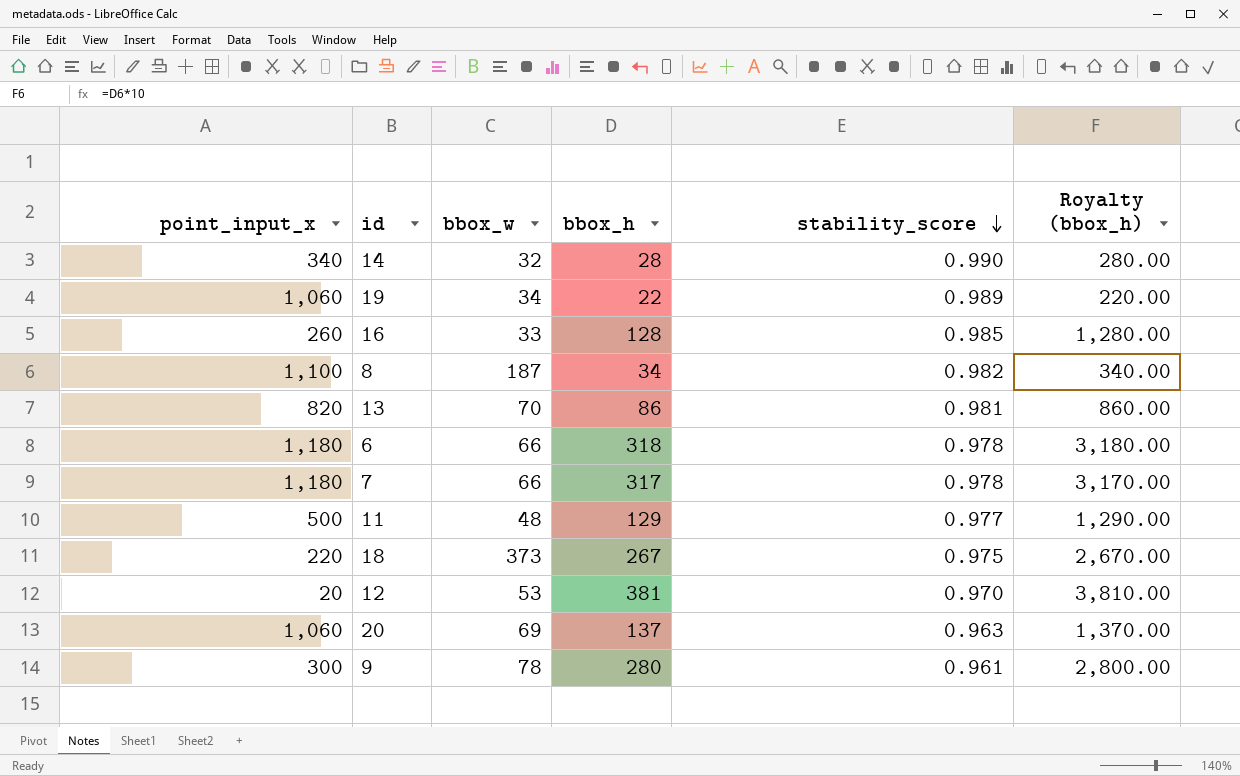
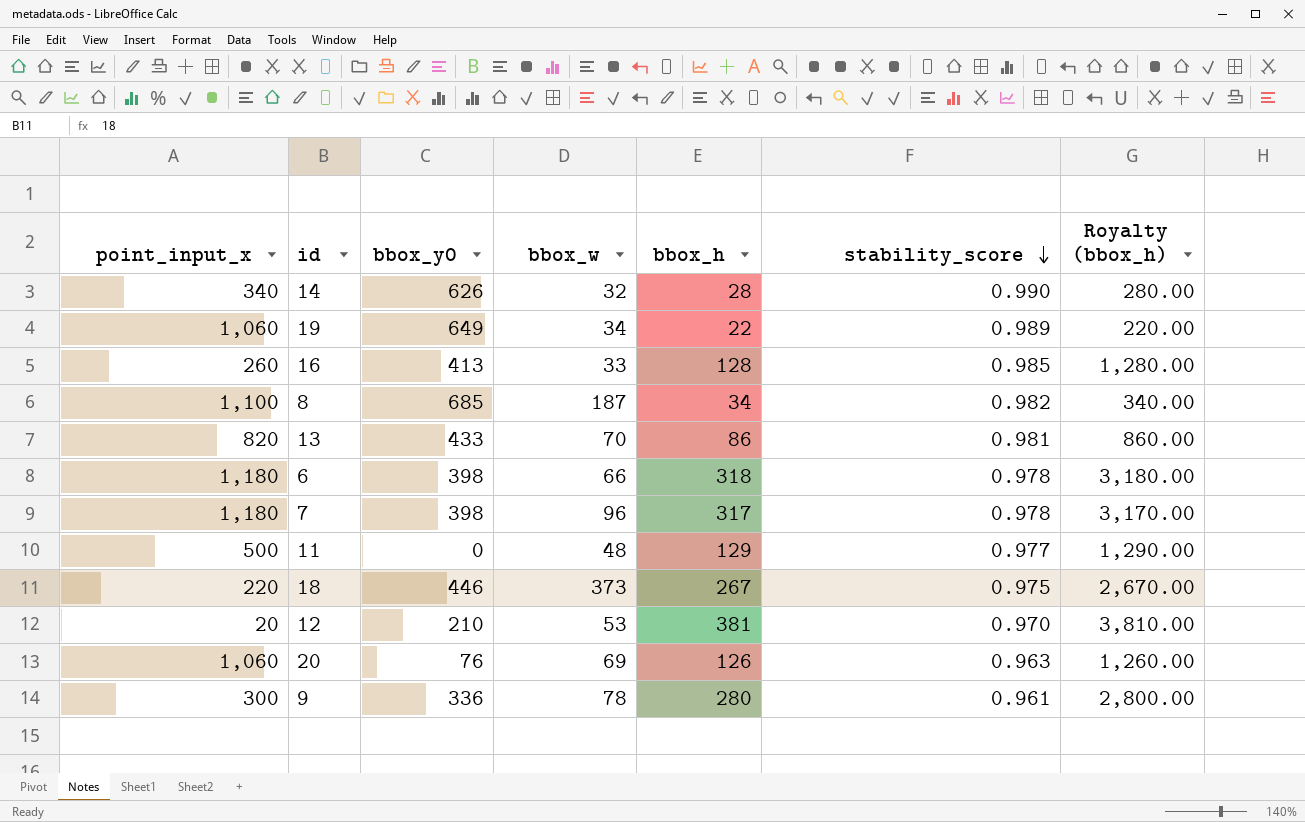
column bbox_y0 | position: none -> 3
7 | bbox_w: 66 -> 96
20 | bbox_h: 137 -> 126
20 | Royalty (bbox_h): 1,370.00 -> 1,260.00

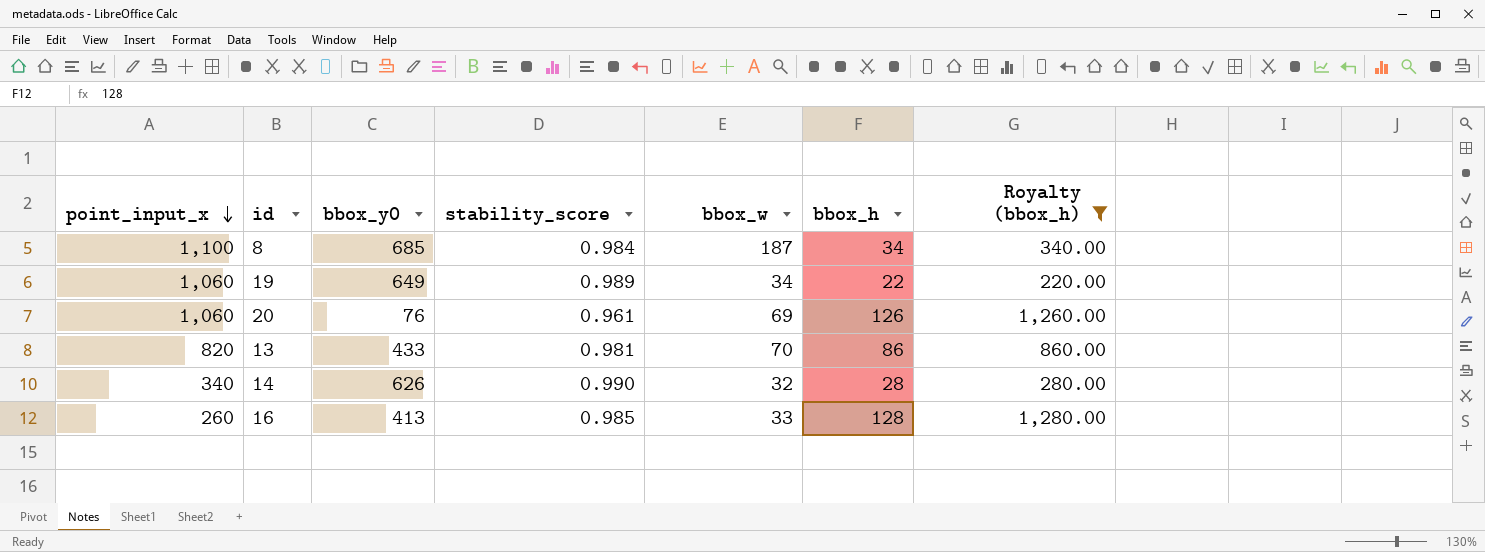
filter: none -> Royalty (bbox_h) <= 1,280.00
row order: stability_score descending -> point_input_x descending
column stability_score | position: 6 -> 4
8 | stability_score: 0.982 -> 0.984
20 | stability_score: 0.963 -> 0.961

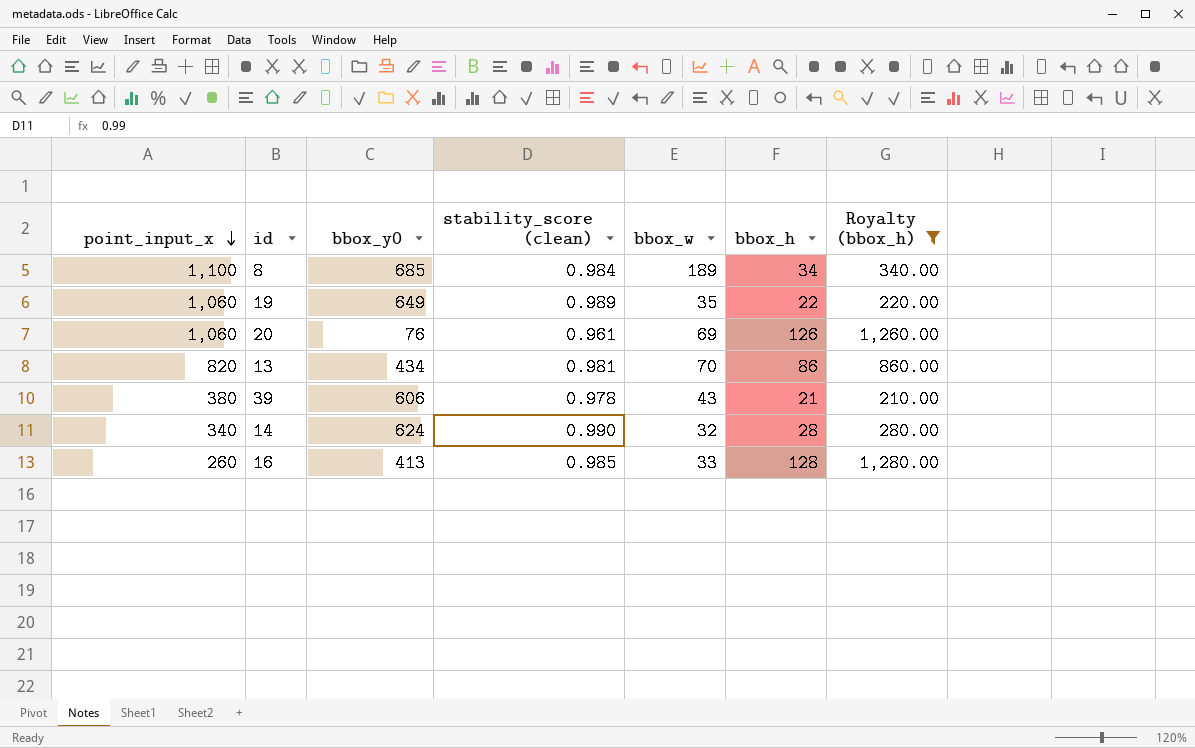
column name: stability_score -> stability_score (clean)
8 | bbox_w: 187 -> 189
19 | bbox_w: 34 -> 35
13 | bbox_y0: 433 -> 434
row 39: none -> 380 | 606 | 0.978 | 43 | 21 | 210.00
14 | bbox_y0: 626 -> 624

